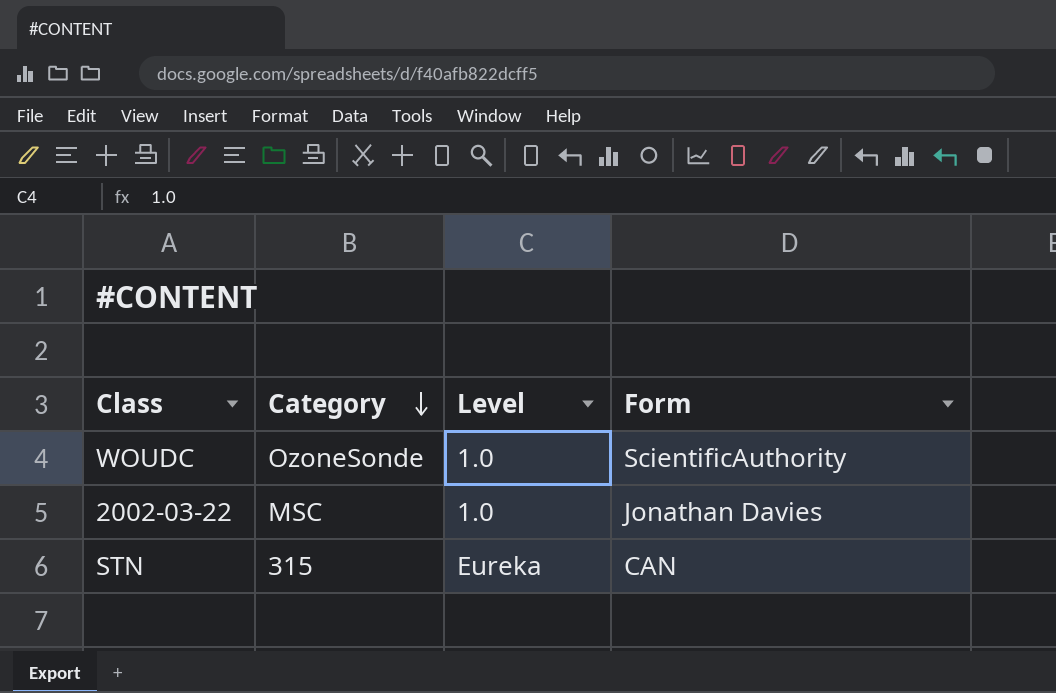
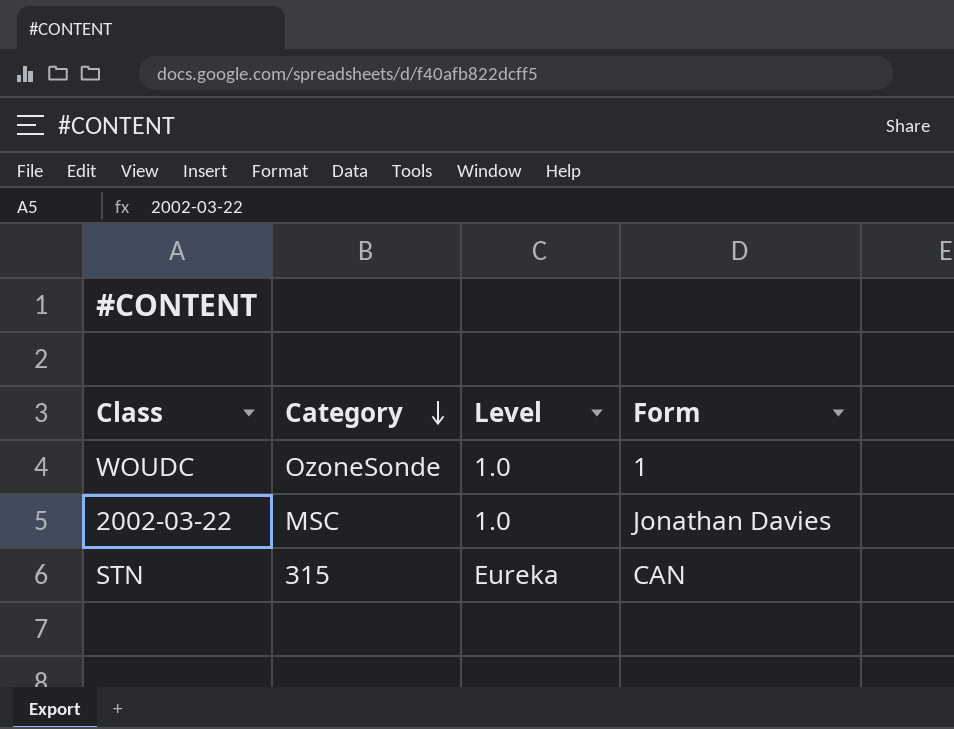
WOUDC | Form: ScientificAuthority -> 1

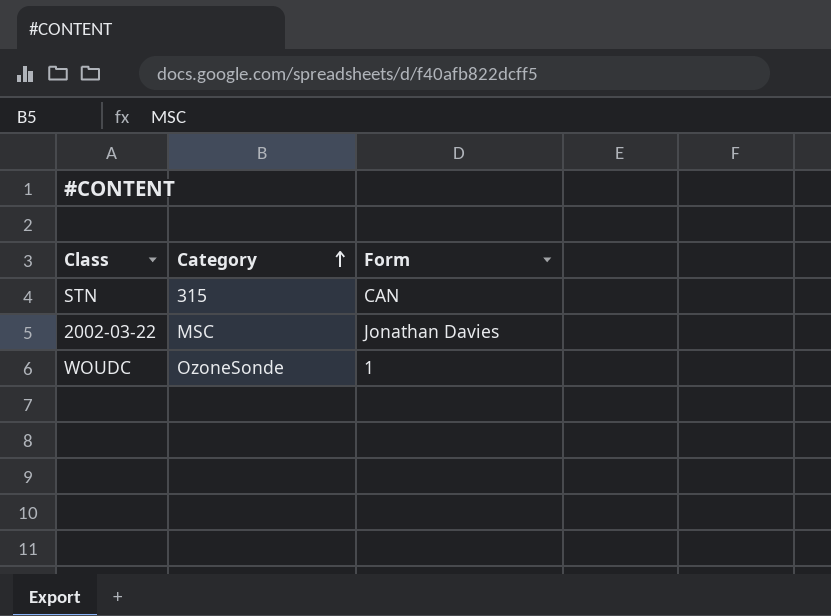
row order: Category descending -> Category ascending
column Level | position: 3 -> none

